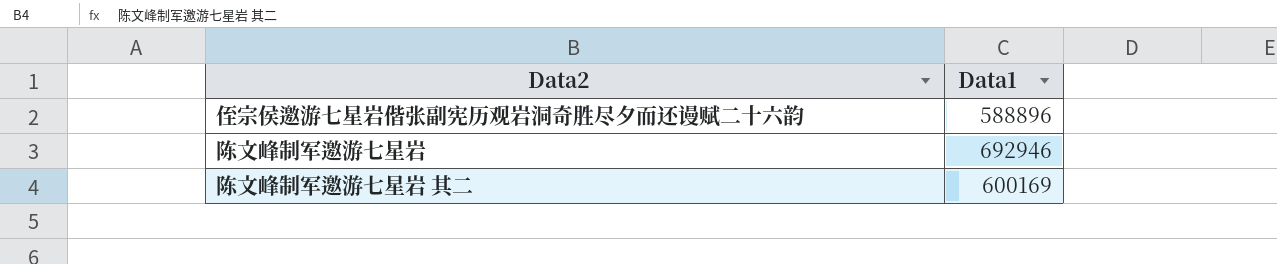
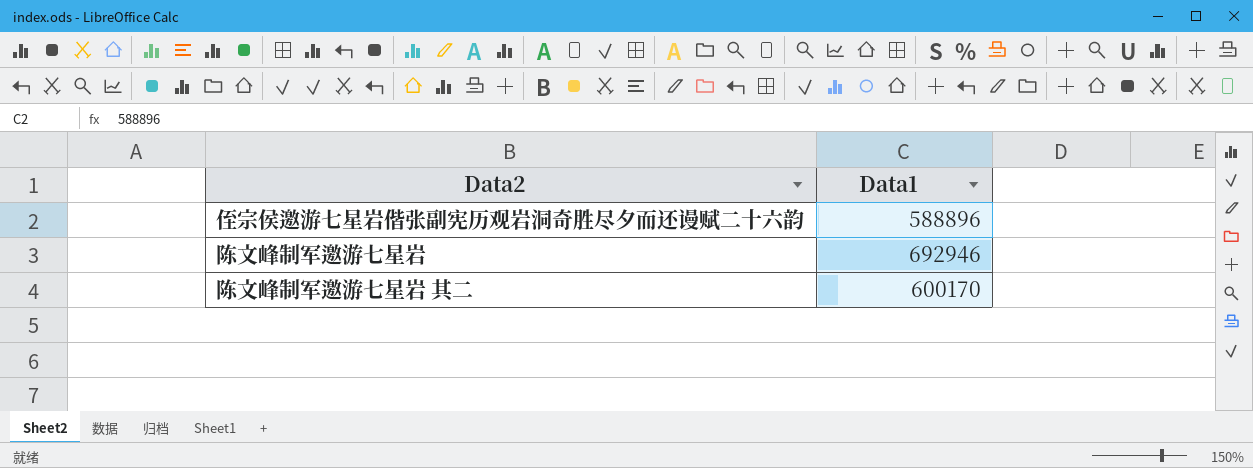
陈文峰制军邀游七星岩 其二 | Data1: 600169 -> 600170

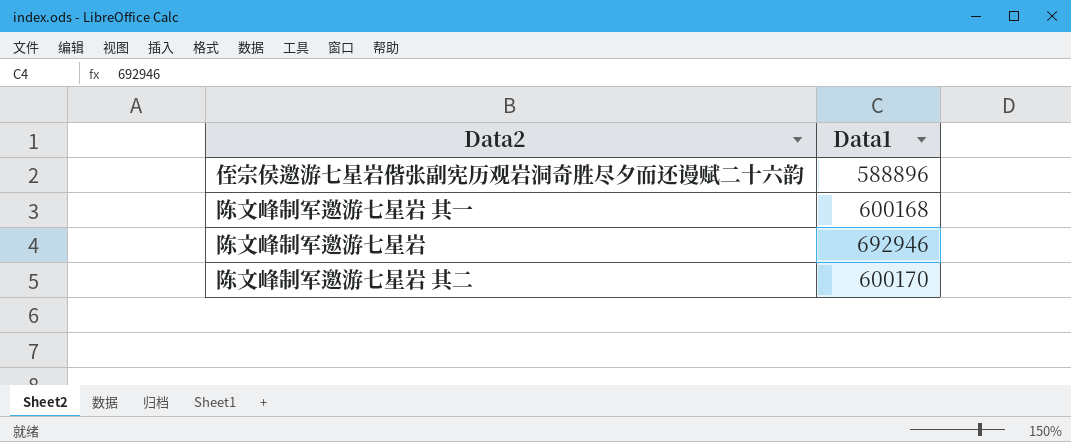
row 陈文峰制军邀游七星岩 其一: none -> 600168

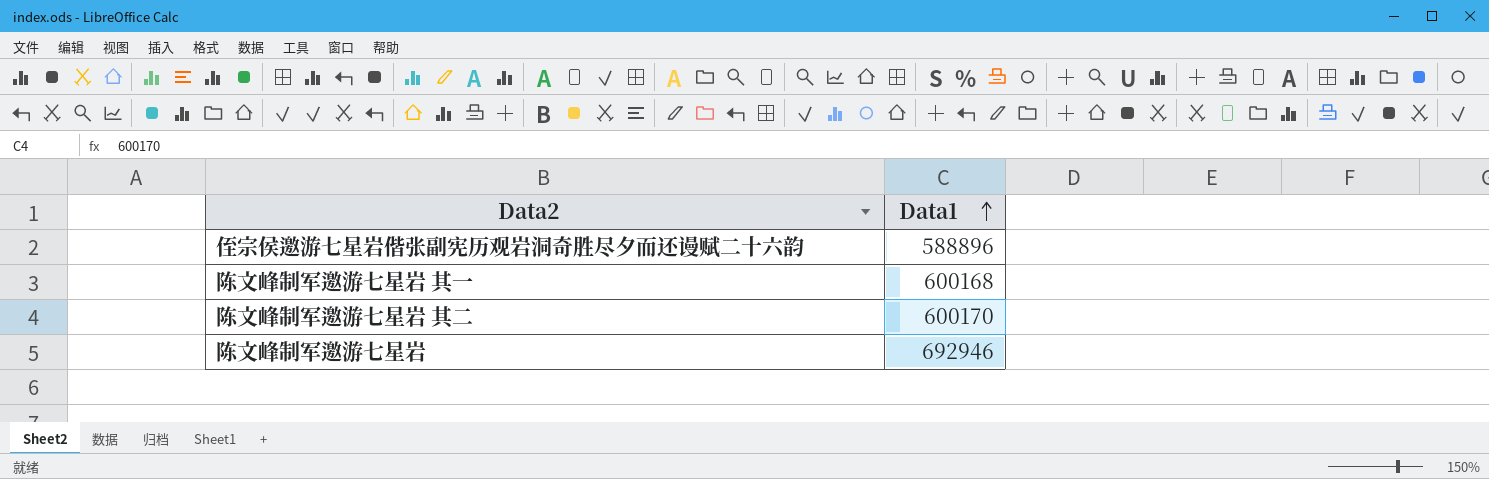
row order: none -> Data1 ascending

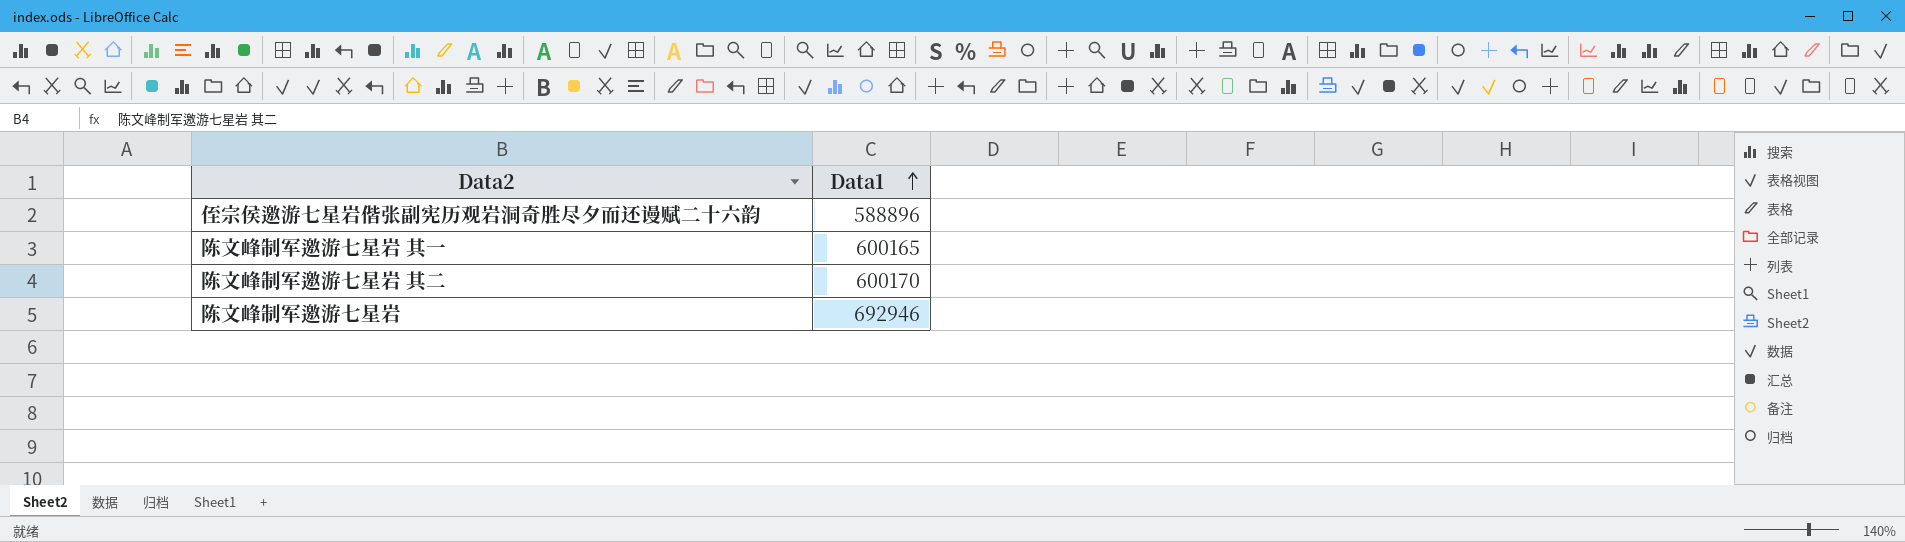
陈文峰制军邀游七星岩 其一 | Data1: 600168 -> 600165

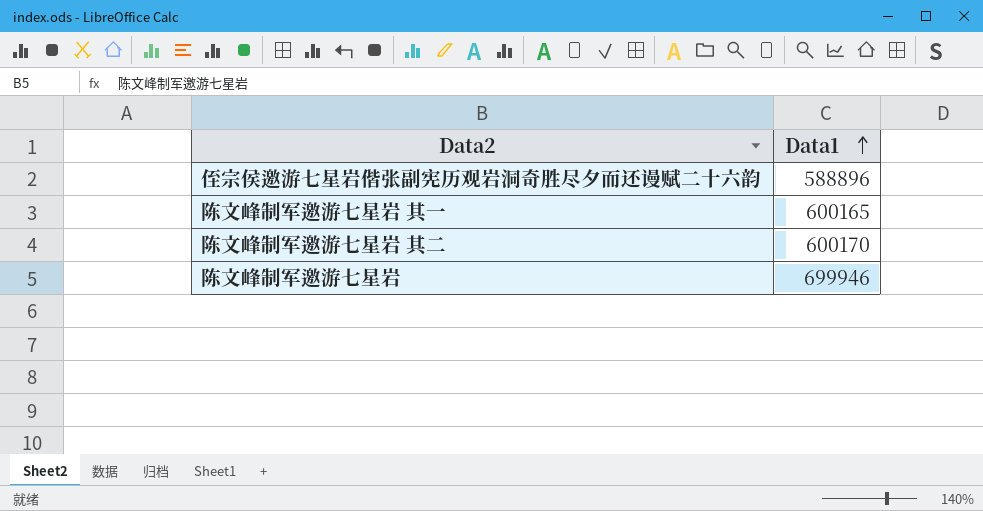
陈文峰制军邀游七星岩 | Data1: 692946 -> 699946

